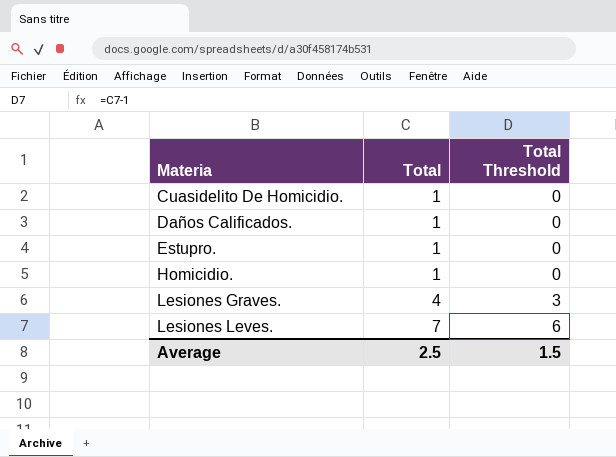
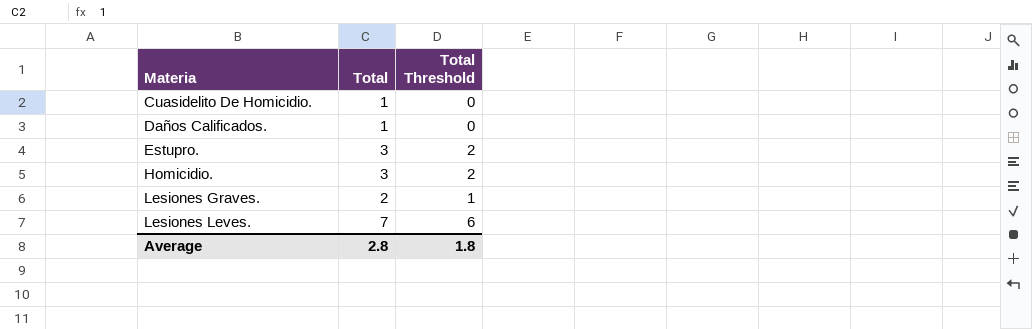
Estupro. | Total: 1 -> 3
Estupro. | Total Threshold: 0 -> 2
Homicidio. | Total: 1 -> 3
Homicidio. | Total Threshold: 0 -> 2
Lesiones Graves. | Total: 4 -> 2
Lesiones Graves. | Total Threshold: 3 -> 1
Average | Total: 2.5 -> 2.8
Average | Total Threshold: 1.5 -> 1.8

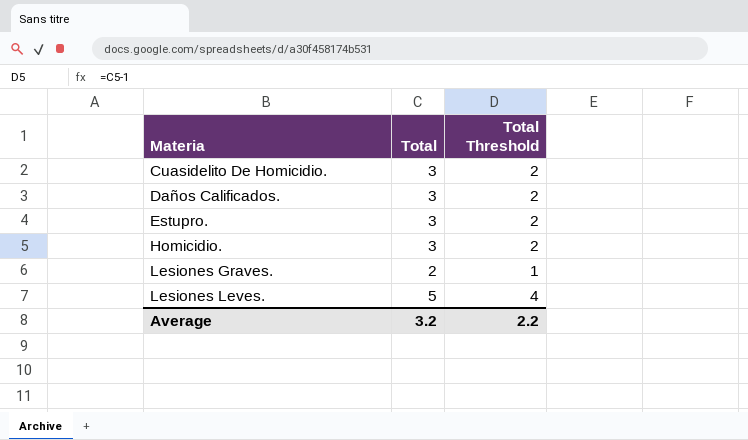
Cuasidelito De Homicidio. | Total: 1 -> 3
Cuasidelito De Homicidio. | Total Threshold: 0 -> 2
Daños Calificados. | Total: 1 -> 3
Daños Calificados. | Total Threshold: 0 -> 2
Lesiones Leves. | Total: 7 -> 5
Lesiones Leves. | Total Threshold: 6 -> 4
Average | Total: 2.8 -> 3.2
Average | Total Threshold: 1.8 -> 2.2

